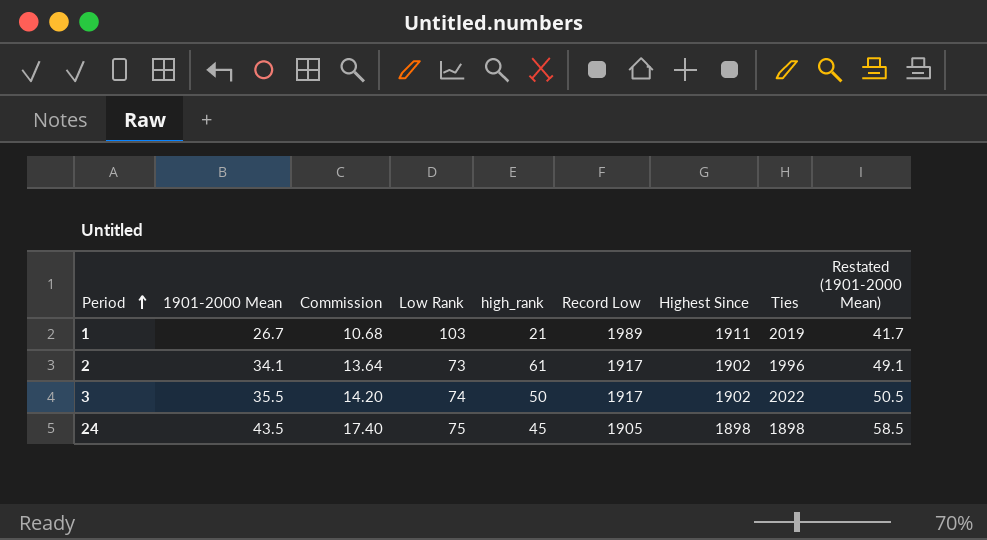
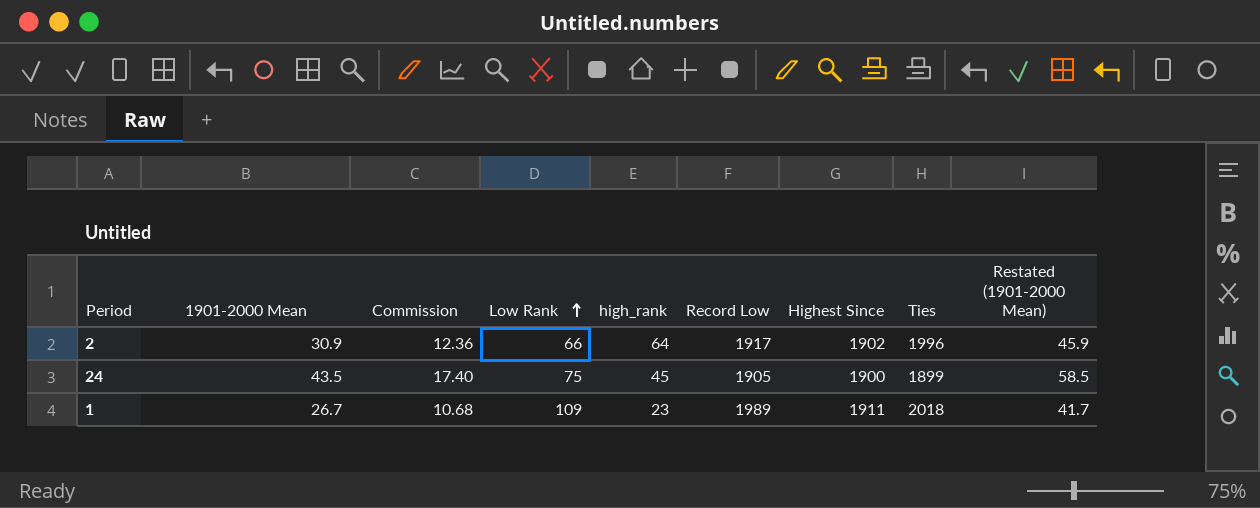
row order: Period ascending -> Low Rank ascending
row 3: 35.5 | 14.20 | 74 | 50 | 1917 | 1902 | 2022 | 50.5 -> none
2 | 1901-2000 Mean: 34.1 -> 30.9
2 | Commission: 13.64 -> 12.36
2 | Low Rank: 73 -> 66
2 | high_rank: 61 -> 64
2 | Restated (1901-2000 Mean): 49.1 -> 45.9
24 | Highest Since: 1898 -> 1900
24 | Ties: 1898 -> 1899
1 | Low Rank: 103 -> 109
1 | high_rank: 21 -> 23
1 | Ties: 2019 -> 2018

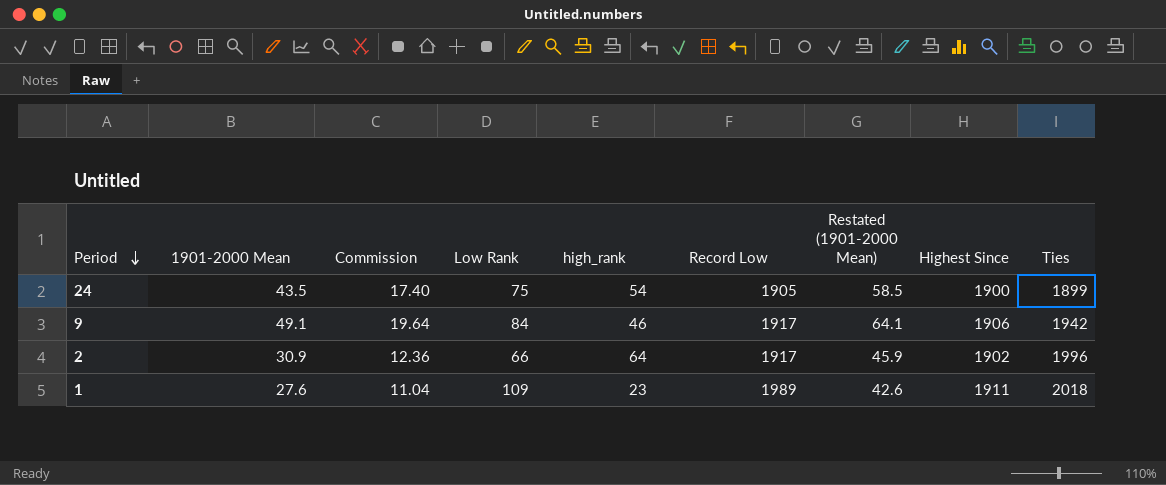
row order: Low Rank ascending -> Period descending
column Restated (1901-2000 Mean) | position: 9 -> 7
24 | high_rank: 45 -> 54
row 9: none -> 49.1 | 19.64 | 84 | 46 | 1917 | 64.1 | 1906 | 1942
1 | 1901-2000 Mean: 26.7 -> 27.6
1 | Commission: 10.68 -> 11.04
1 | Restated (1901-2000 Mean): 41.7 -> 42.6

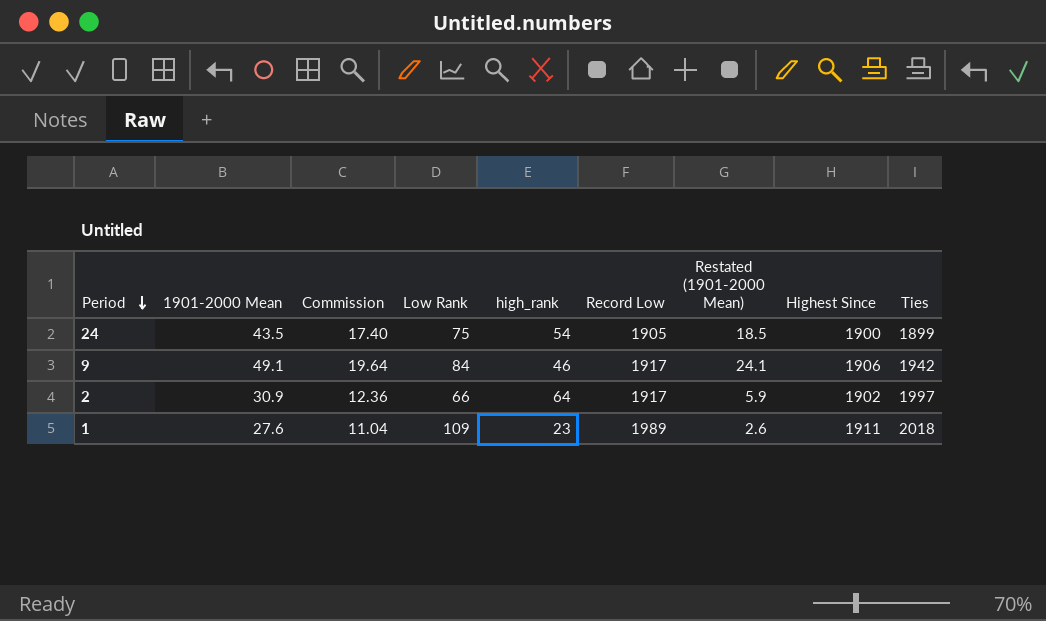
column Restated (1901-2000 Mean) | formula: [1901-2000 Mean] + 15 -> [1901-2000 Mean] - 25
2 | Ties: 1996 -> 1997

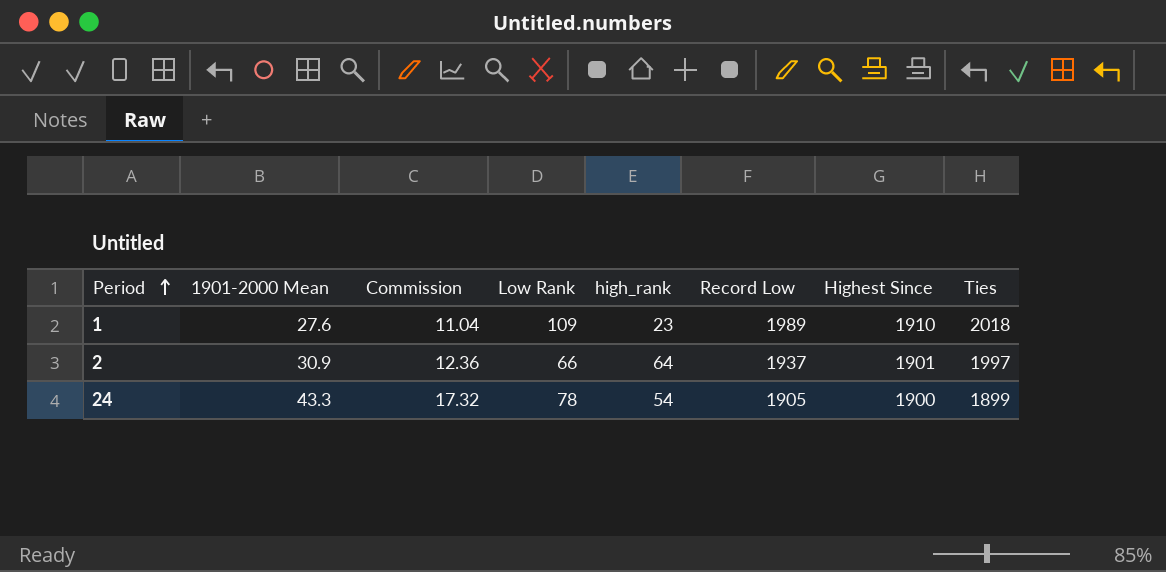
row order: Period descending -> Period ascending
column Restated (1901-2000 Mean) | formula: [1901-2000 Mean] - 25 -> none
row 9: 49.1 | 19.64 | 84 | 46 | 1917 | 24.1 | 1906 | 1942 -> none
1 | Highest Since: 1911 -> 1910
2 | Record Low: 1917 -> 1937
2 | Highest Since: 1902 -> 1901
24 | 1901-2000 Mean: 43.5 -> 43.3
24 | Commission: 17.40 -> 17.32
24 | Low Rank: 75 -> 78

